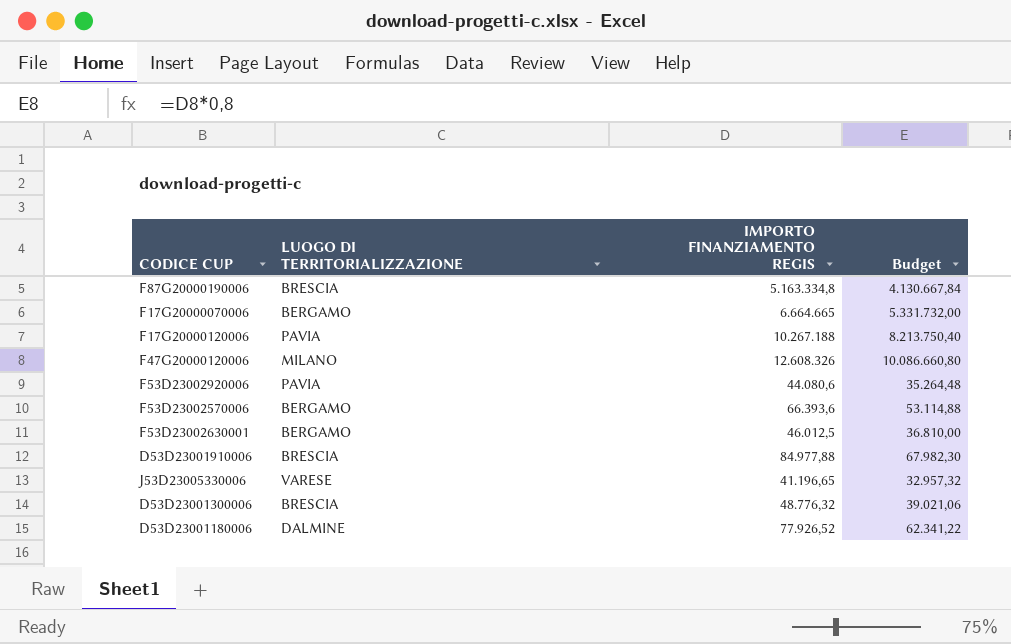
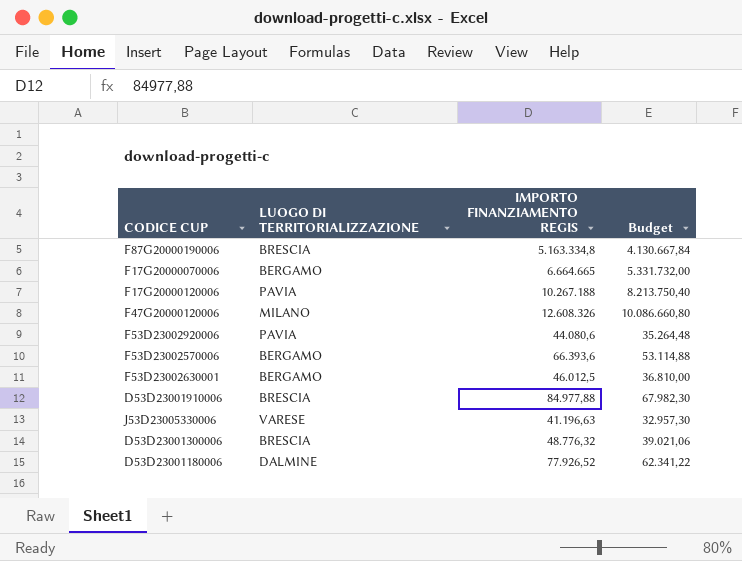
J53D23005330006 | IMPORTO FINANZIAMENTO REGIS: 41.196,65 -> 41.196,63
J53D23005330006 | Budget: 32.957,32 -> 32.957,30

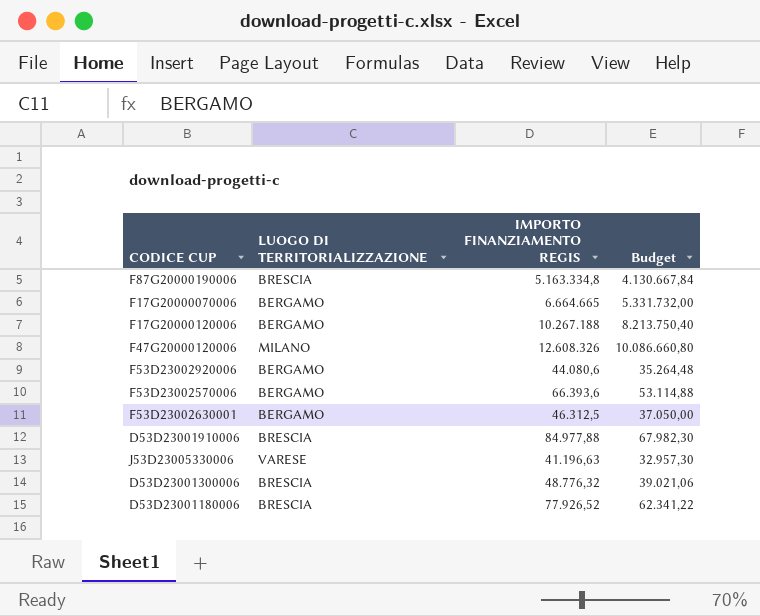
F17G20000120006 | LUOGO DI TERRITORIALIZZAZIONE: PAVIA -> BERGAMO
F53D23002920006 | LUOGO DI TERRITORIALIZZAZIONE: PAVIA -> BERGAMO
F53D23002630001 | IMPORTO FINANZIAMENTO REGIS: 46.012,5 -> 46.312,5
F53D23002630001 | Budget: 36.810,00 -> 37.050,00
D53D23001180006 | LUOGO DI TERRITORIALIZZAZIONE: DALMINE -> BRESCIA

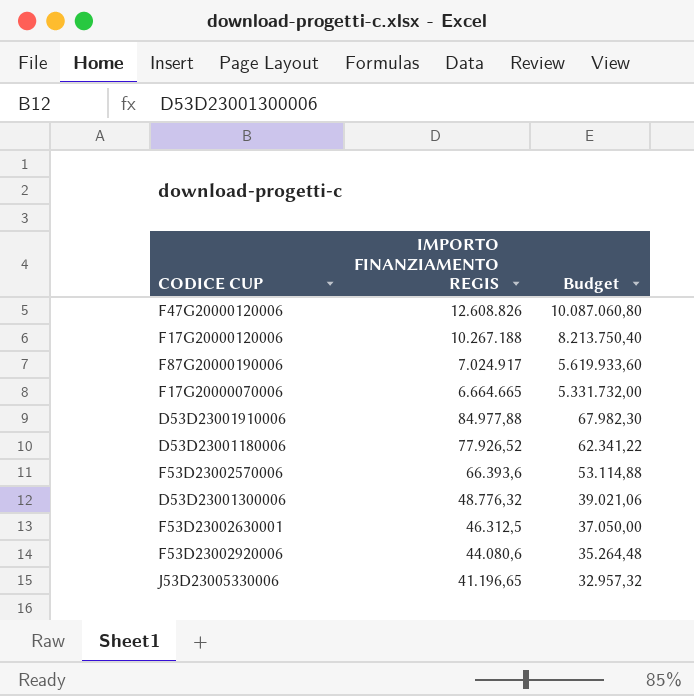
row order: none -> IMPORTO FINANZIAMENTO REGIS descending
column LUOGO DI TERRITORIALIZZAZIONE | position: 2 -> none
F47G20000120006 | IMPORTO FINANZIAMENTO REGIS: 12.608.326 -> 12.608.826
F47G20000120006 | Budget: 10.086.660,80 -> 10.087.060,80
F87G20000190006 | IMPORTO FINANZIAMENTO REGIS: 5.163.334,8 -> 7.024.917
F87G20000190006 | Budget: 4.130.667,84 -> 5.619.933,60
J53D23005330006 | IMPORTO FINANZIAMENTO REGIS: 41.196,63 -> 41.196,65
J53D23005330006 | Budget: 32.957,30 -> 32.957,32

